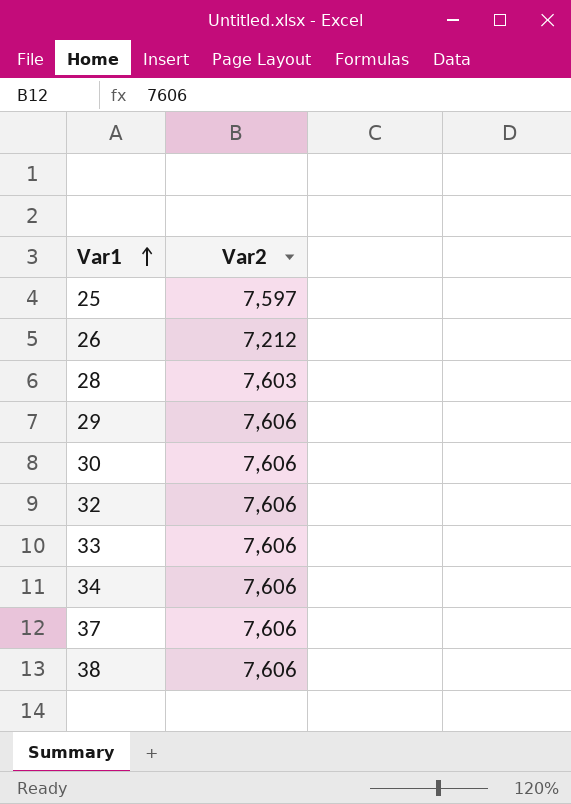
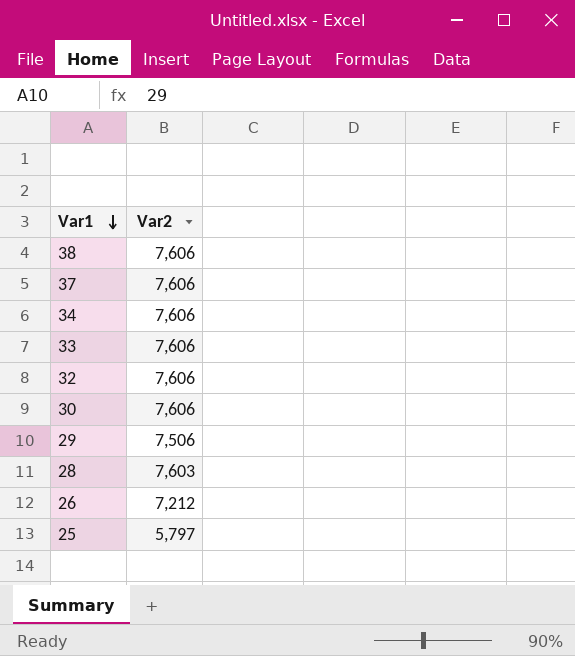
row order: Var1 ascending -> Var1 descending
29 | Var2: 7,606 -> 7,506
25 | Var2: 7,597 -> 5,797

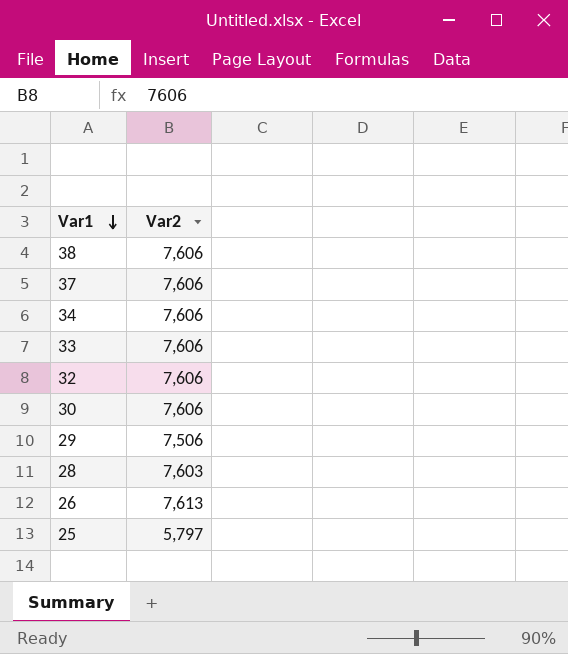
26 | Var2: 7,212 -> 7,613

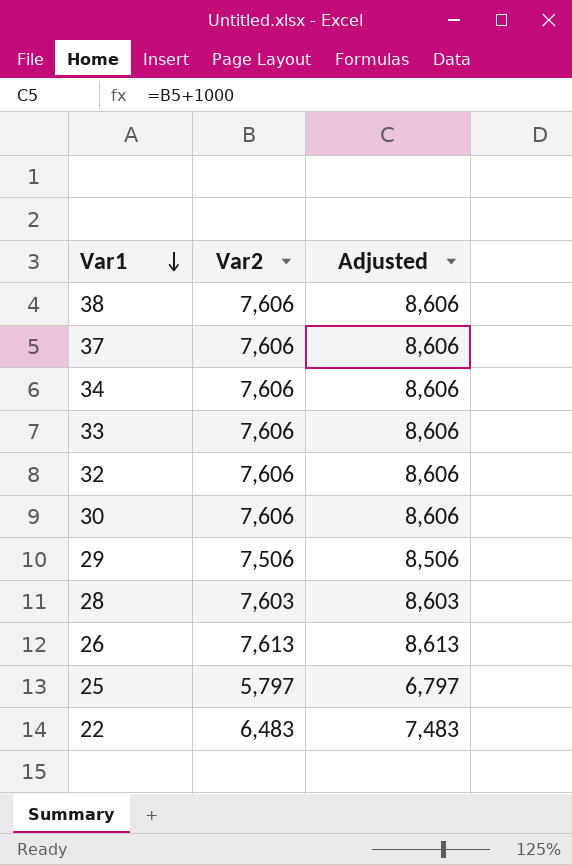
column Adjusted | formula: none -> [Var2] + 1000
row 22: none -> 6,483 | 7,483

